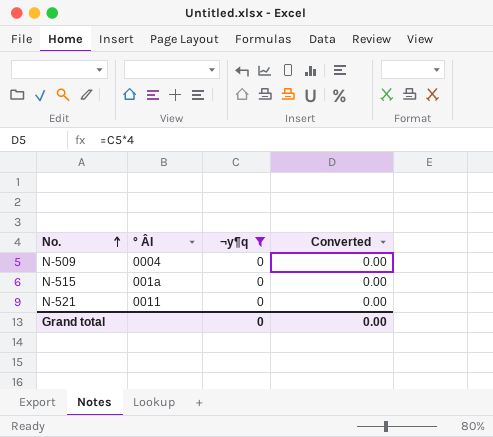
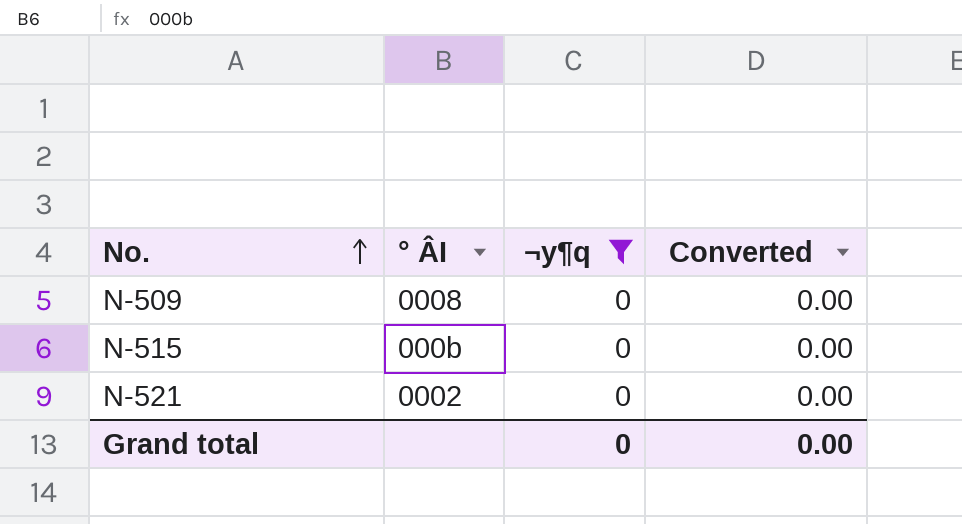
N-509 | ° ÂI: 0004 -> 0008
N-515 | ° ÂI: 001a -> 000b
N-521 | ° ÂI: 0011 -> 0002

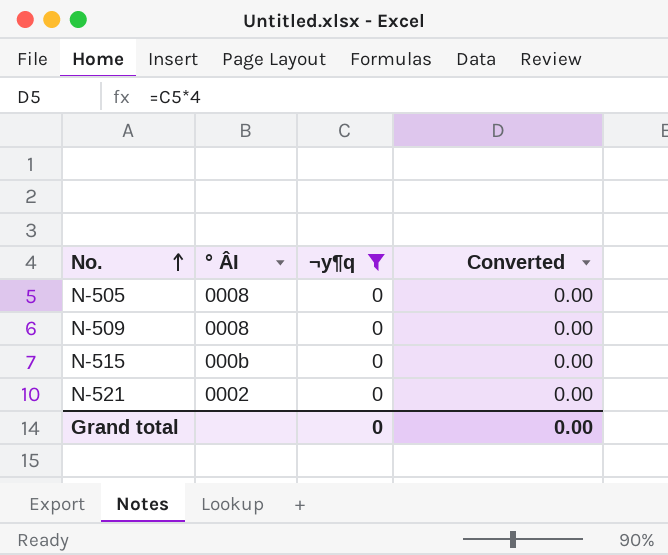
row N-505: none -> 0008 | 0 | 0.00

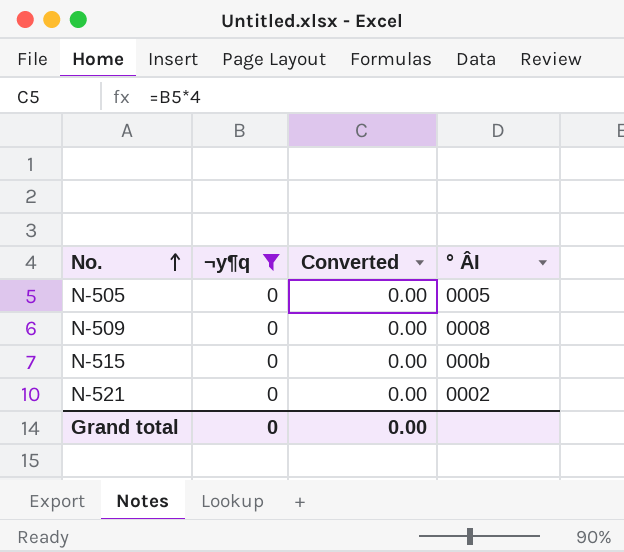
column ° ÂI | position: 2 -> 4
N-505 | ° ÂI: 0008 -> 0005

